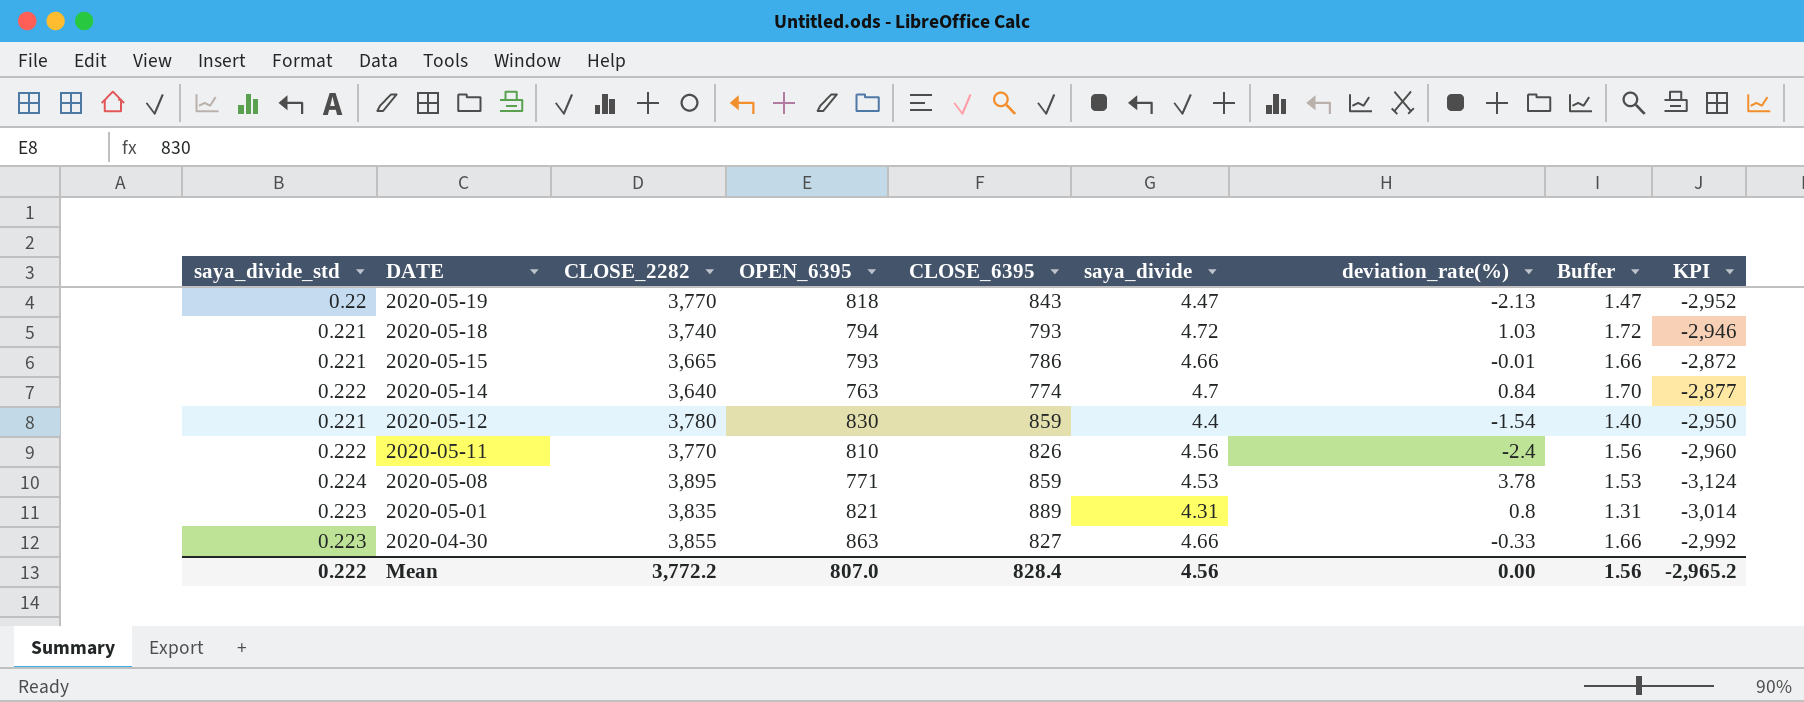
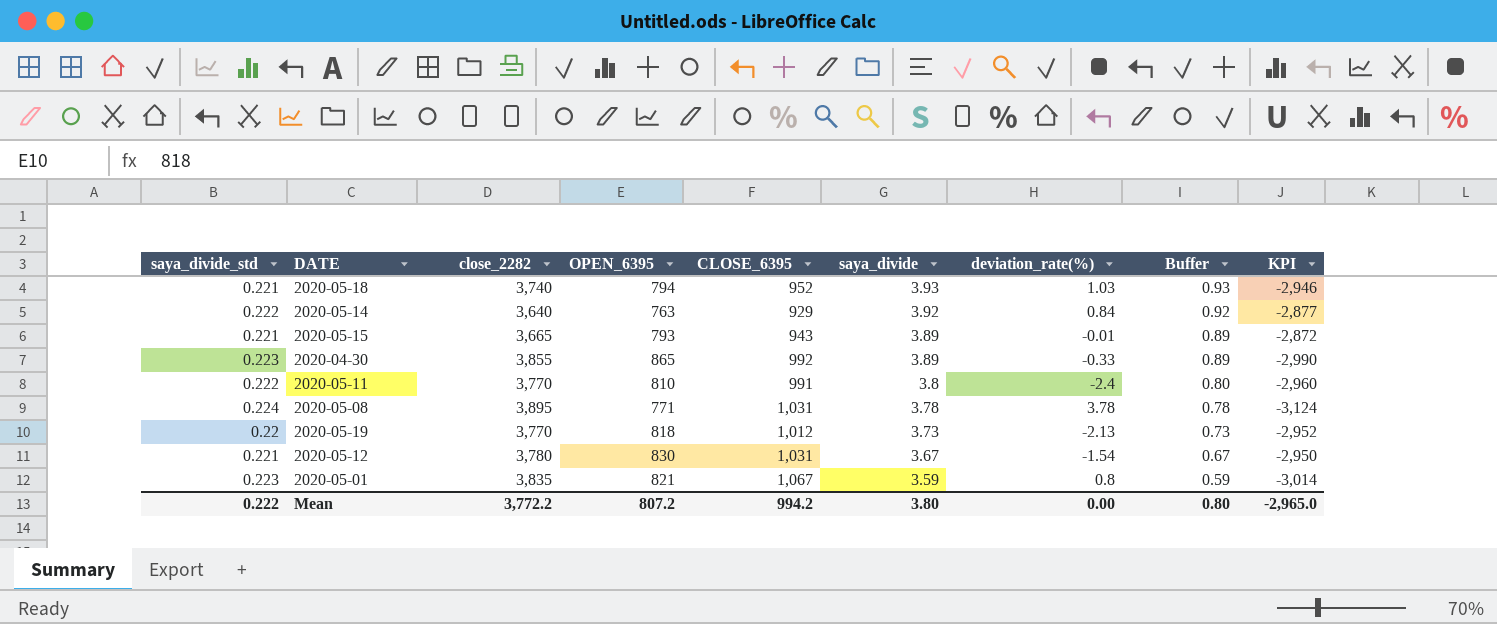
row order: DATE descending -> saya_divide descending
column name: CLOSE_2282 -> close_2282
2020-05-18 | CLOSE_6395: 793 -> 952
2020-05-18 | saya_divide: 4.72 -> 3.93
2020-05-18 | Buffer: 1.72 -> 0.93
2020-05-14 | CLOSE_6395: 774 -> 929
2020-05-14 | saya_divide: 4.7 -> 3.92
2020-05-14 | Buffer: 1.70 -> 0.92
2020-05-15 | CLOSE_6395: 786 -> 943
2020-05-15 | saya_divide: 4.66 -> 3.89
2020-05-15 | Buffer: 1.66 -> 0.89
2020-04-30 | OPEN_6395: 863 -> 865
2020-04-30 | CLOSE_6395: 827 -> 992
2020-04-30 | saya_divide: 4.66 -> 3.89
2020-04-30 | Buffer: 1.66 -> 0.89
2020-04-30 | KPI: -2,992 -> -2,990
2020-05-11 | CLOSE_6395: 826 -> 991
2020-05-11 | saya_divide: 4.56 -> 3.8
2020-05-11 | Buffer: 1.56 -> 0.80
2020-05-08 | CLOSE_6395: 859 -> 1,031
2020-05-08 | saya_divide: 4.53 -> 3.78
2020-05-08 | Buffer: 1.53 -> 0.78
2020-05-19 | CLOSE_6395: 843 -> 1,012
2020-05-19 | saya_divide: 4.47 -> 3.73
2020-05-19 | Buffer: 1.47 -> 0.73
2020-05-12 | CLOSE_6395: 859 -> 1,031
2020-05-12 | saya_divide: 4.4 -> 3.67
2020-05-12 | Buffer: 1.40 -> 0.67
2020-05-01 | CLOSE_6395: 889 -> 1,067
2020-05-01 | saya_divide: 4.31 -> 3.59
2020-05-01 | Buffer: 1.31 -> 0.59
Mean | OPEN_6395: 807.0 -> 807.2
Mean | CLOSE_6395: 828.4 -> 994.2
Mean | saya_divide: 4.56 -> 3.80
Mean | Buffer: 1.56 -> 0.80
Mean | KPI: -2,965.2 -> -2,965.0

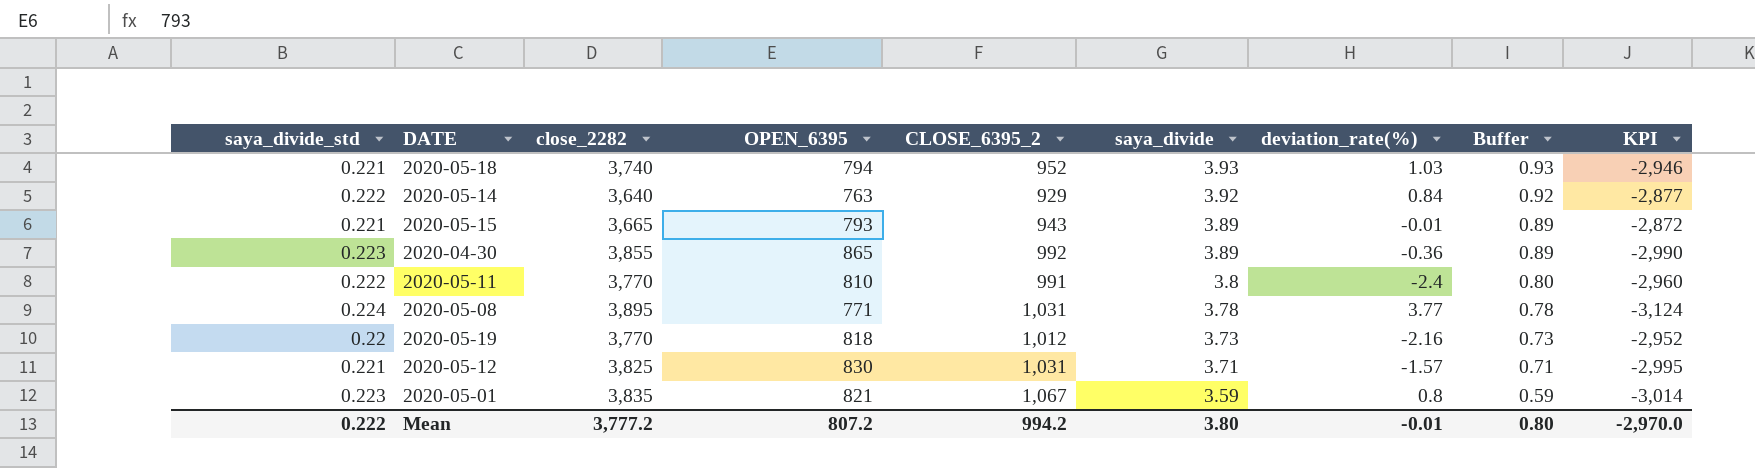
column name: CLOSE_6395 -> CLOSE_6395_2
2020-04-30 | deviation_rate(%): -0.33 -> -0.36
2020-05-08 | deviation_rate(%): 3.78 -> 3.77
2020-05-19 | deviation_rate(%): -2.13 -> -2.16
2020-05-12 | close_2282: 3,780 -> 3,825
2020-05-12 | saya_divide: 3.67 -> 3.71
2020-05-12 | deviation_rate(%): -1.54 -> -1.57
2020-05-12 | Buffer: 0.67 -> 0.71
2020-05-12 | KPI: -2,950 -> -2,995
Mean | close_2282: 3,772.2 -> 3,777.2
Mean | deviation_rate(%): 0.00 -> -0.01
Mean | KPI: -2,965.0 -> -2,970.0

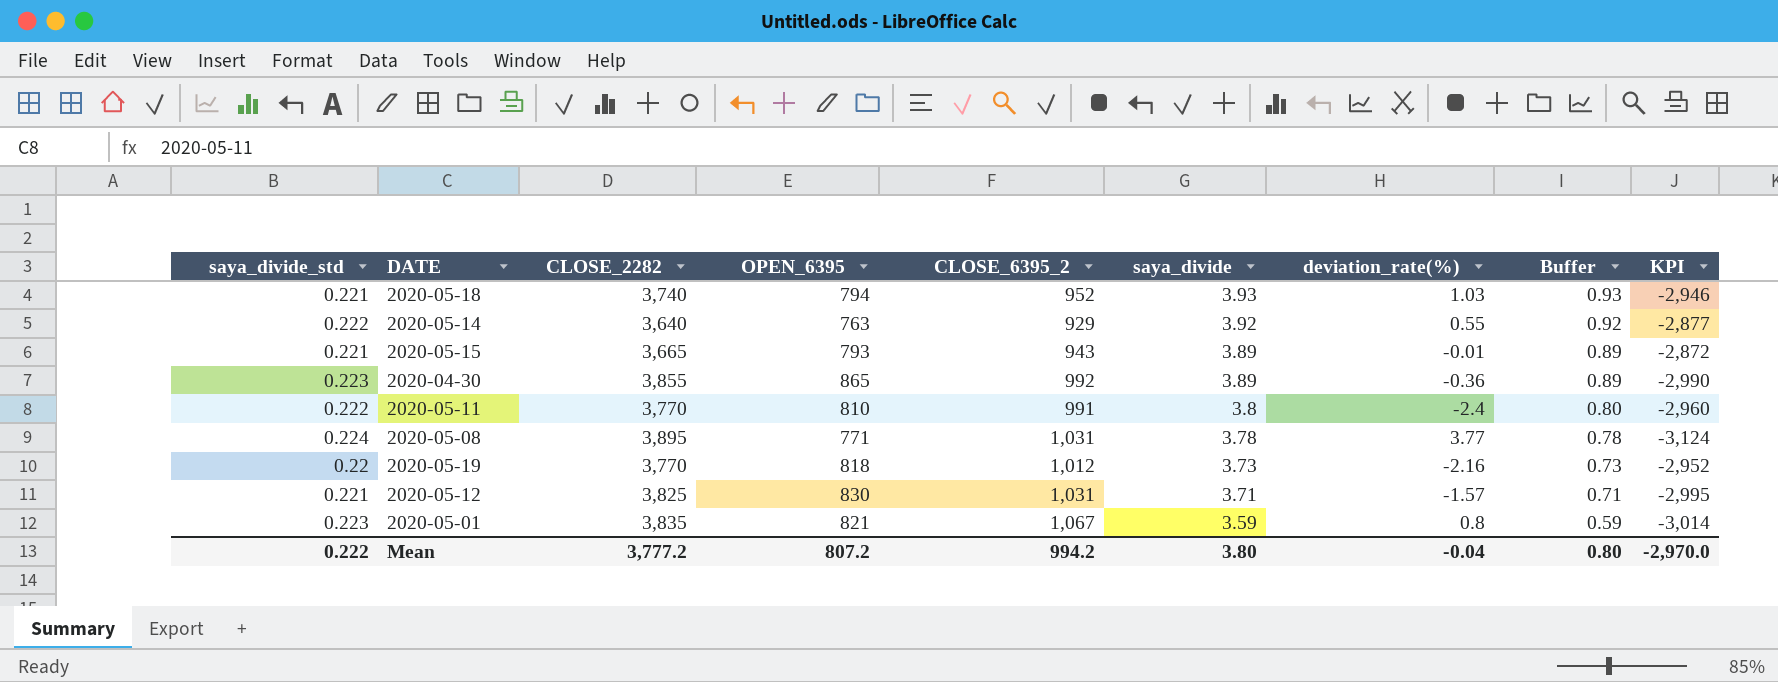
column name: close_2282 -> CLOSE_2282
2020-05-14 | deviation_rate(%): 0.84 -> 0.55
Mean | deviation_rate(%): -0.01 -> -0.04

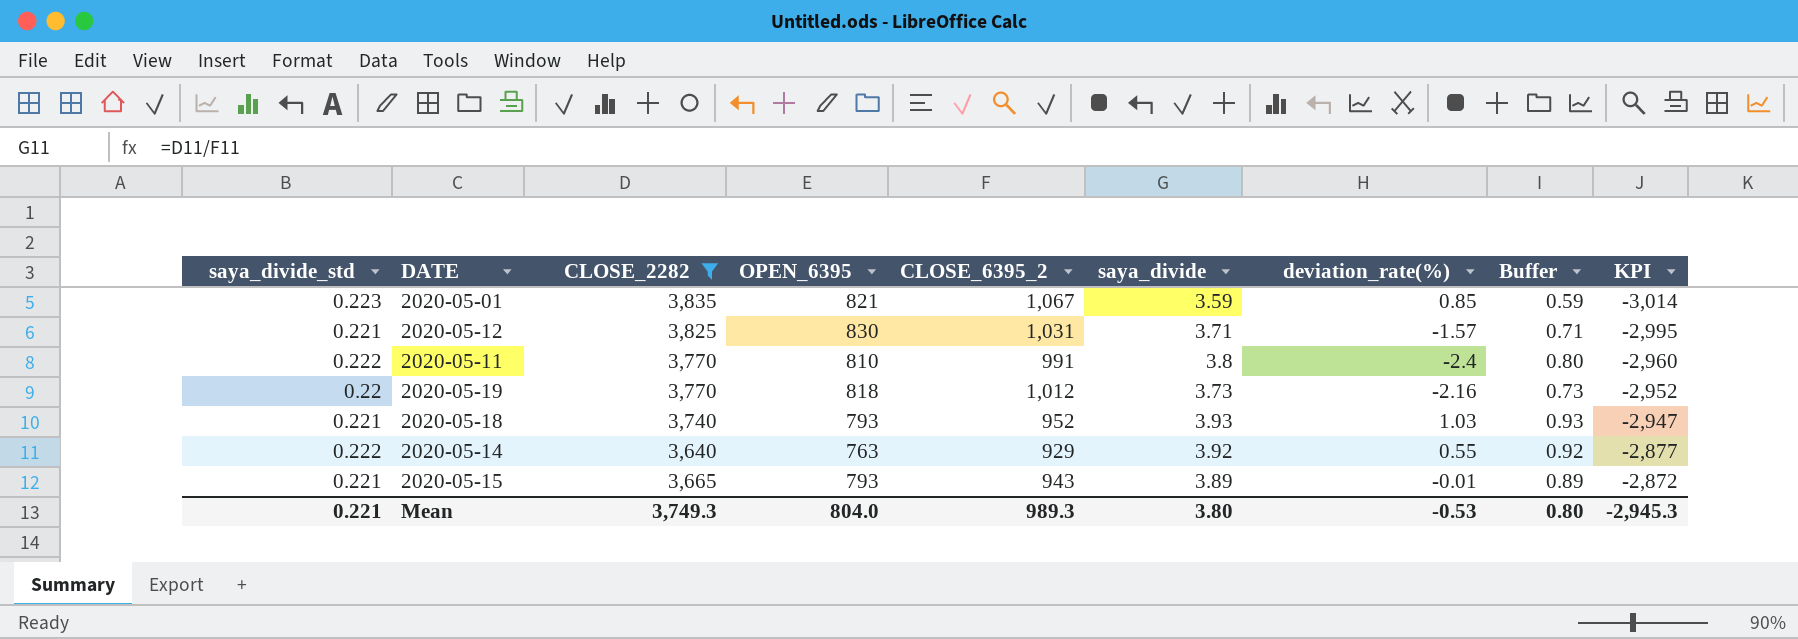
filter: none -> CLOSE_2282 <= 3,835
row order: saya_divide descending -> KPI ascending
2020-05-01 | deviation_rate(%): 0.8 -> 0.85
2020-05-18 | OPEN_6395: 794 -> 793
2020-05-18 | KPI: -2,946 -> -2,947
Mean | saya_divide_std: 0.222 -> 0.221
Mean | CLOSE_2282: 3,777.2 -> 3,749.3
Mean | OPEN_6395: 807.2 -> 804.0
Mean | CLOSE_6395_2: 994.2 -> 989.3
Mean | deviation_rate(%): -0.04 -> -0.53
Mean | KPI: -2,970.0 -> -2,945.3

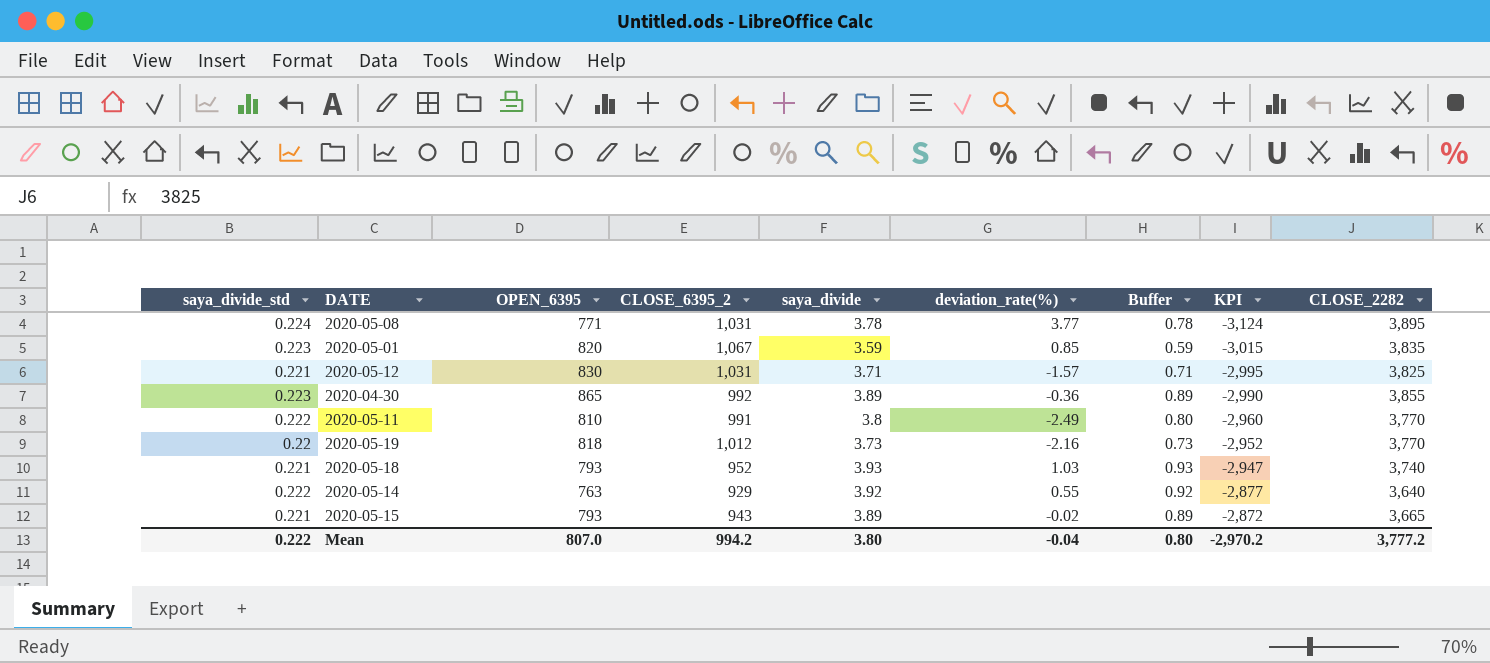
filter: CLOSE_2282 <= 3,835 -> none
column CLOSE_2282 | position: 3 -> 9
2020-05-01 | OPEN_6395: 821 -> 820
2020-05-01 | KPI: -3,014 -> -3,015
2020-05-11 | deviation_rate(%): -2.4 -> -2.49
2020-05-15 | deviation_rate(%): -0.01 -> -0.02
Mean | saya_divide_std: 0.221 -> 0.222
Mean | OPEN_6395: 804.0 -> 807.0
Mean | CLOSE_6395_2: 989.3 -> 994.2
Mean | deviation_rate(%): -0.53 -> -0.04
Mean | KPI: -2,945.3 -> -2,970.2
Mean | CLOSE_2282: 3,749.3 -> 3,777.2

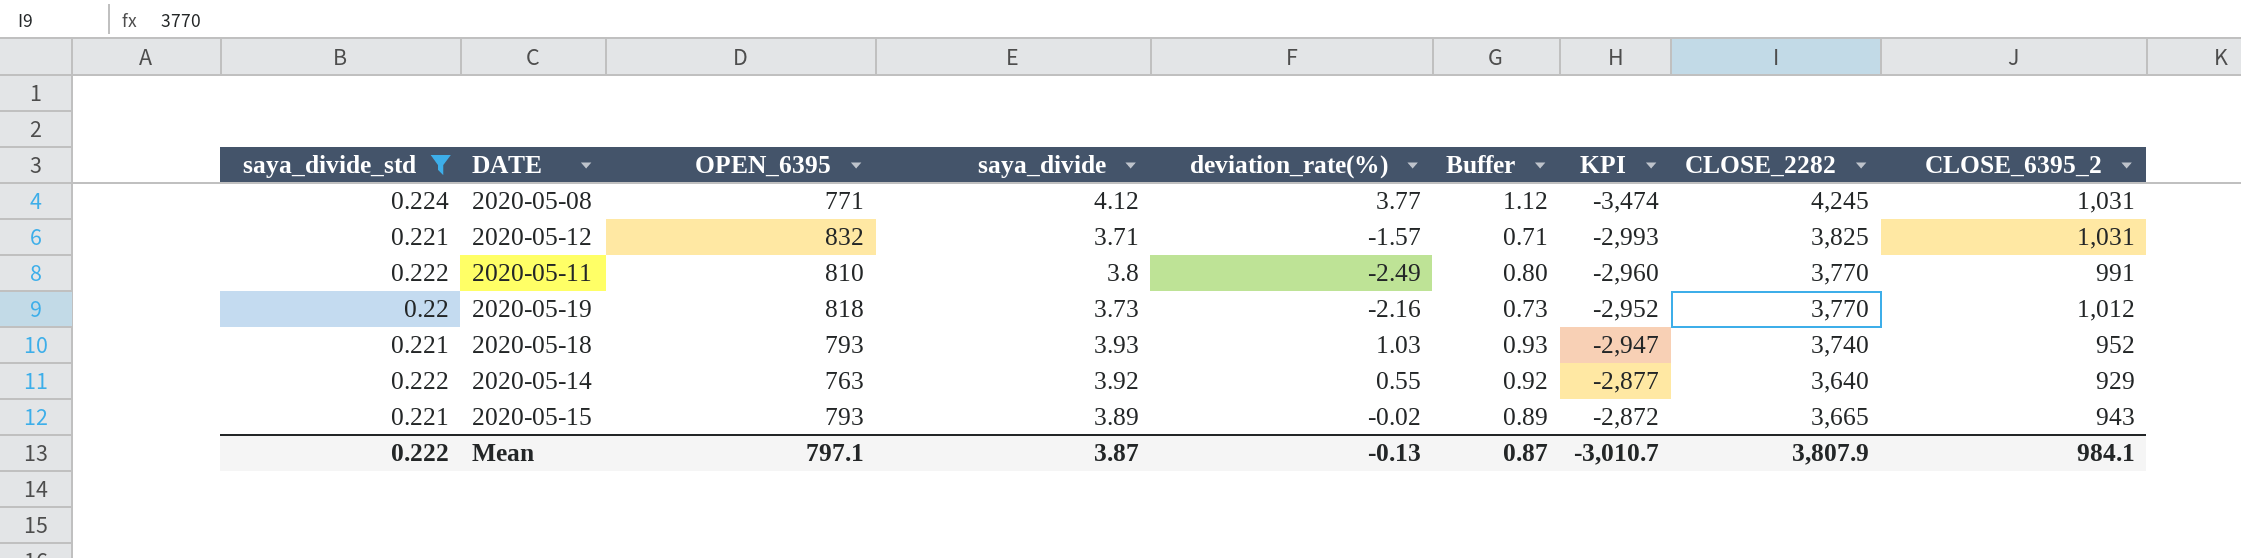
filter: none -> saya_divide_std != 0.223
column CLOSE_6395_2 | position: 4 -> 9
2020-05-08 | saya_divide: 3.78 -> 4.12
2020-05-08 | Buffer: 0.78 -> 1.12
2020-05-08 | KPI: -3,124 -> -3,474
2020-05-08 | CLOSE_2282: 3,895 -> 4,245
2020-05-12 | OPEN_6395: 830 -> 832
2020-05-12 | KPI: -2,995 -> -2,993
Mean | OPEN_6395: 807.0 -> 797.1
Mean | saya_divide: 3.80 -> 3.87
Mean | deviation_rate(%): -0.04 -> -0.13
Mean | Buffer: 0.80 -> 0.87
Mean | KPI: -2,970.2 -> -3,010.7
Mean | CLOSE_2282: 3,777.2 -> 3,807.9
Mean | CLOSE_6395_2: 994.2 -> 984.1

